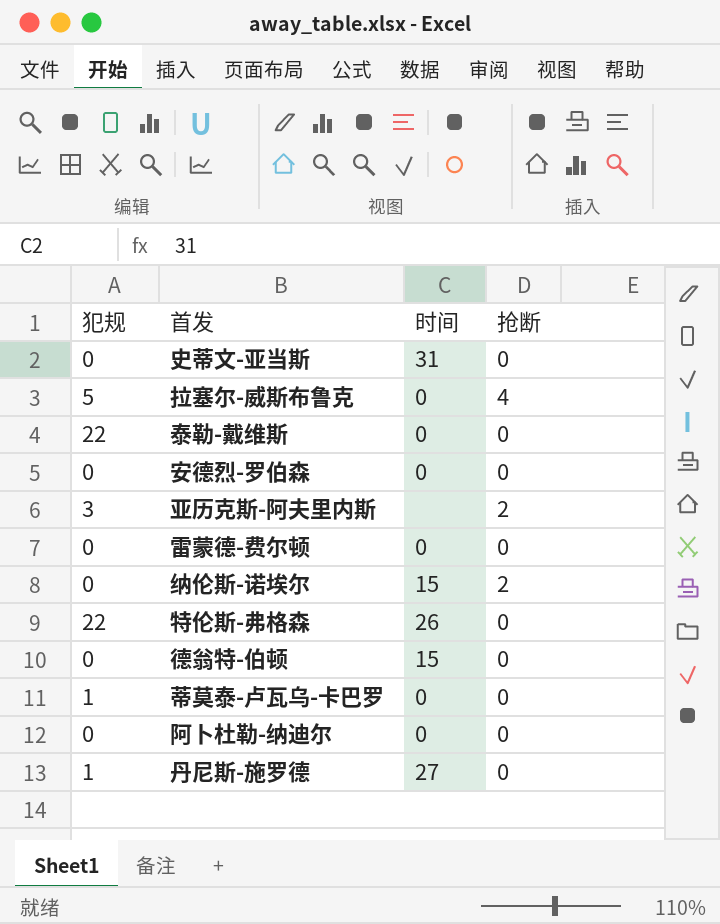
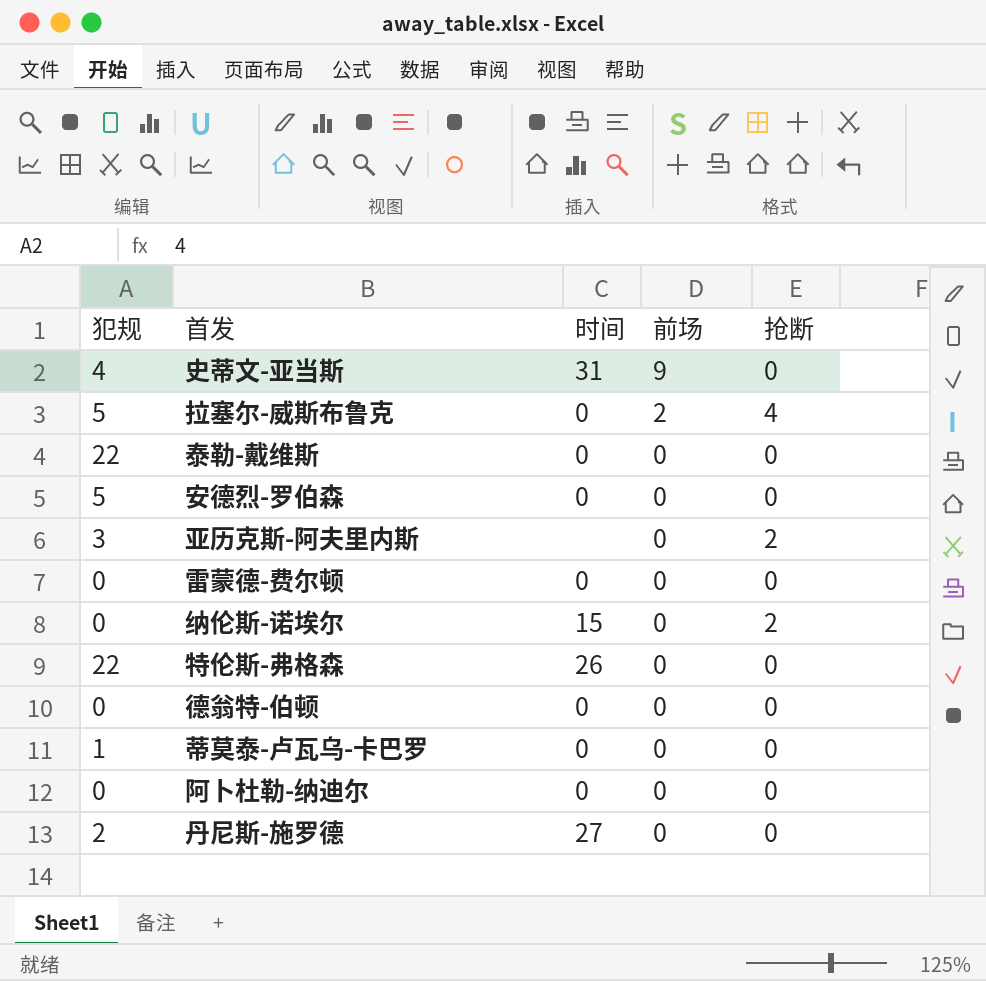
column 前场 | position: none -> 4
史蒂文-亚当斯 | 犯规: 0 -> 4
安德烈-罗伯森 | 犯规: 0 -> 5
德翁特-伯顿 | 时间: 15 -> 0
丹尼斯-施罗德 | 犯规: 1 -> 2

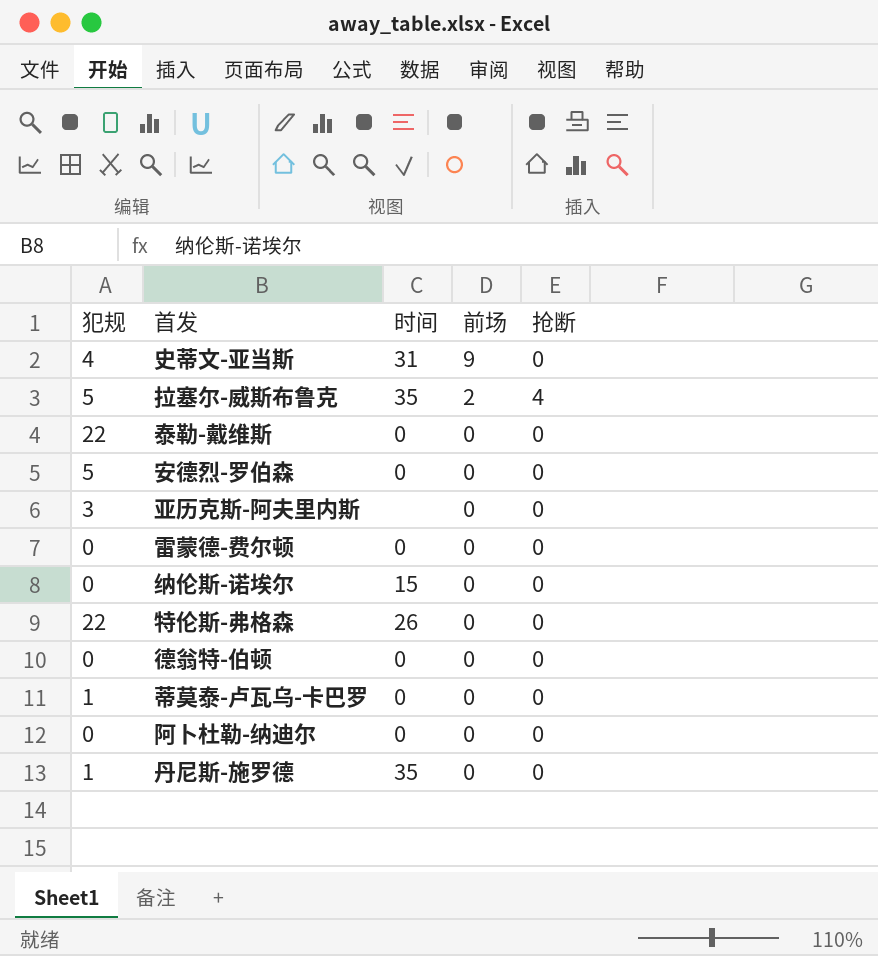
拉塞尔-威斯布鲁克 | 时间: 0 -> 35
亚历克斯-阿夫里内斯 | 抢断: 2 -> 0
纳伦斯-诺埃尔 | 抢断: 2 -> 0
丹尼斯-施罗德 | 犯规: 2 -> 1
丹尼斯-施罗德 | 时间: 27 -> 35

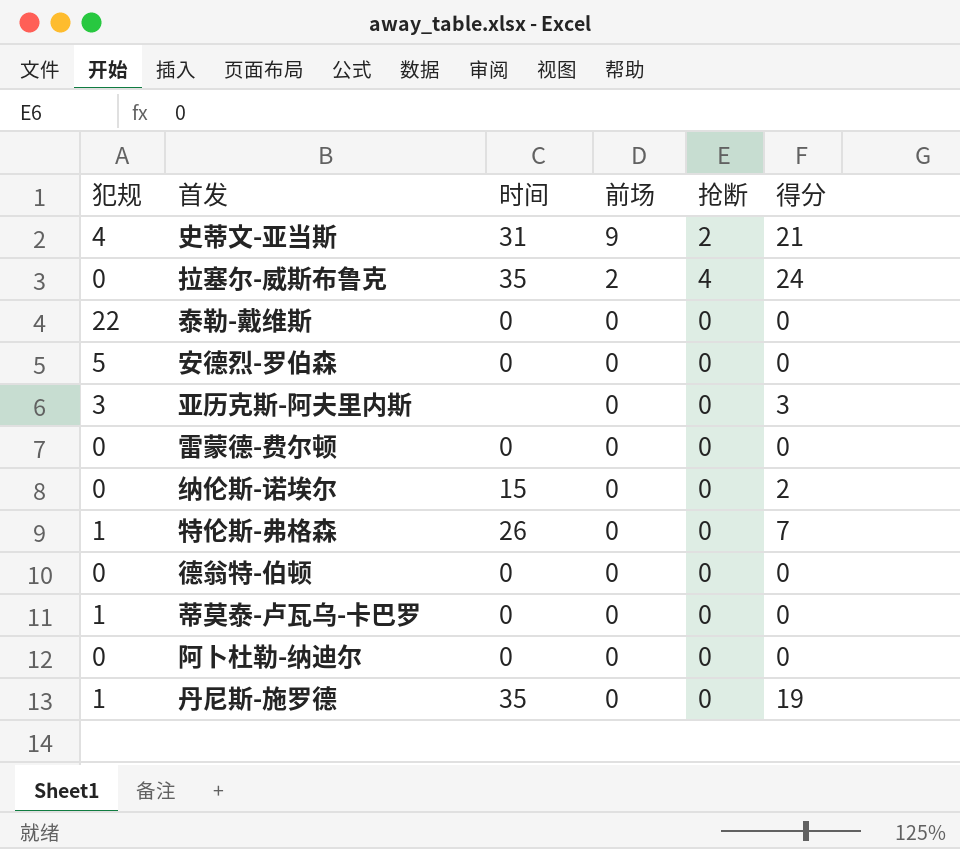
column 得分 | position: none -> 6
史蒂文-亚当斯 | 抢断: 0 -> 2
拉塞尔-威斯布鲁克 | 犯规: 5 -> 0
特伦斯-弗格森 | 犯规: 22 -> 1

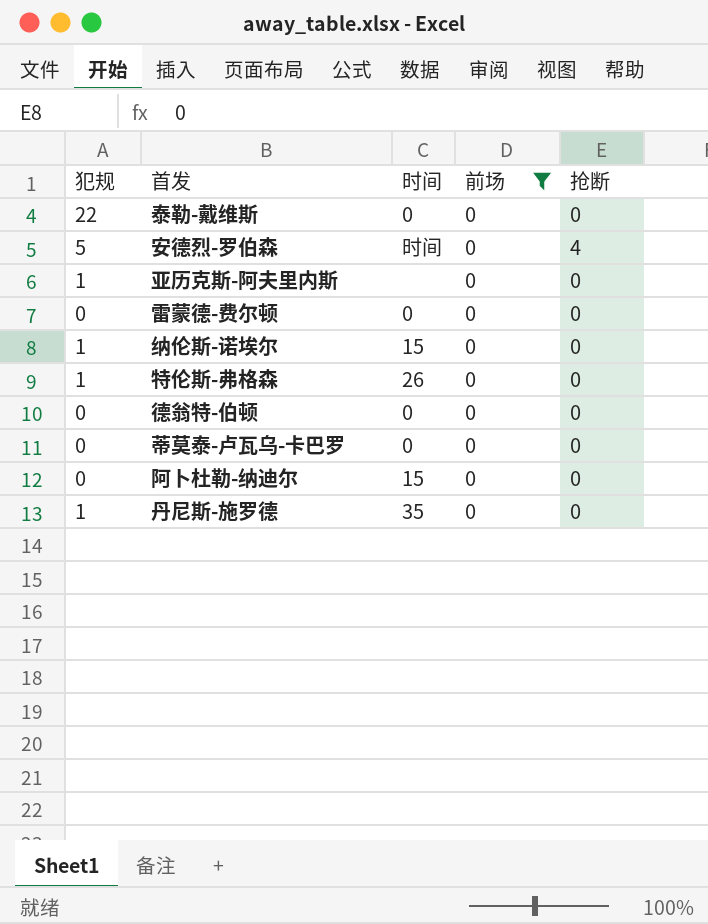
filter: none -> 前场 = 0
column 得分 | position: 6 -> none
安德烈-罗伯森 | 时间: 0 -> 时间
安德烈-罗伯森 | 抢断: 0 -> 4
亚历克斯-阿夫里内斯 | 犯规: 3 -> 1
纳伦斯-诺埃尔 | 犯规: 0 -> 1
蒂莫泰-卢瓦乌-卡巴罗 | 犯规: 1 -> 0
阿卜杜勒-纳迪尔 | 时间: 0 -> 15

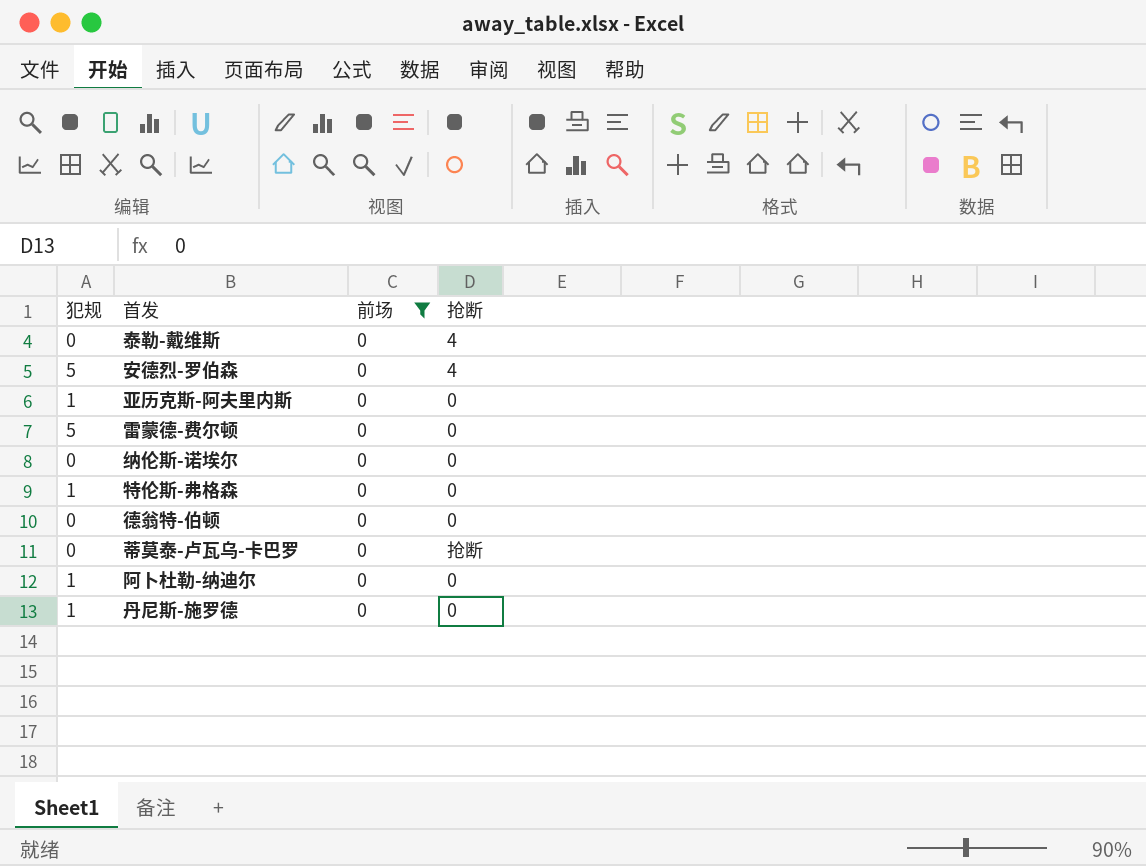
column 时间 | position: 3 -> none
泰勒-戴维斯 | 犯规: 22 -> 0
泰勒-戴维斯 | 抢断: 0 -> 4
雷蒙德-费尔顿 | 犯规: 0 -> 5
纳伦斯-诺埃尔 | 犯规: 1 -> 0
蒂莫泰-卢瓦乌-卡巴罗 | 抢断: 0 -> 抢断
阿卜杜勒-纳迪尔 | 犯规: 0 -> 1

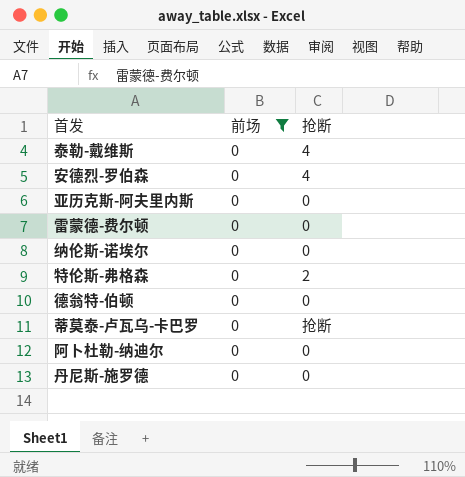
column 犯规 | position: 1 -> none
特伦斯-弗格森 | 抢断: 0 -> 2

